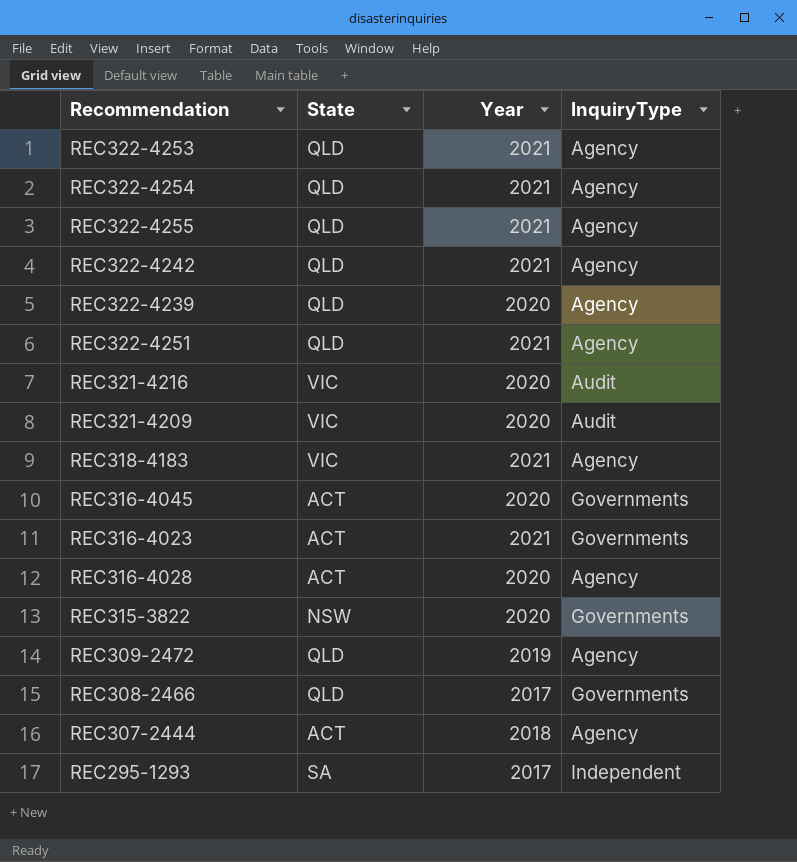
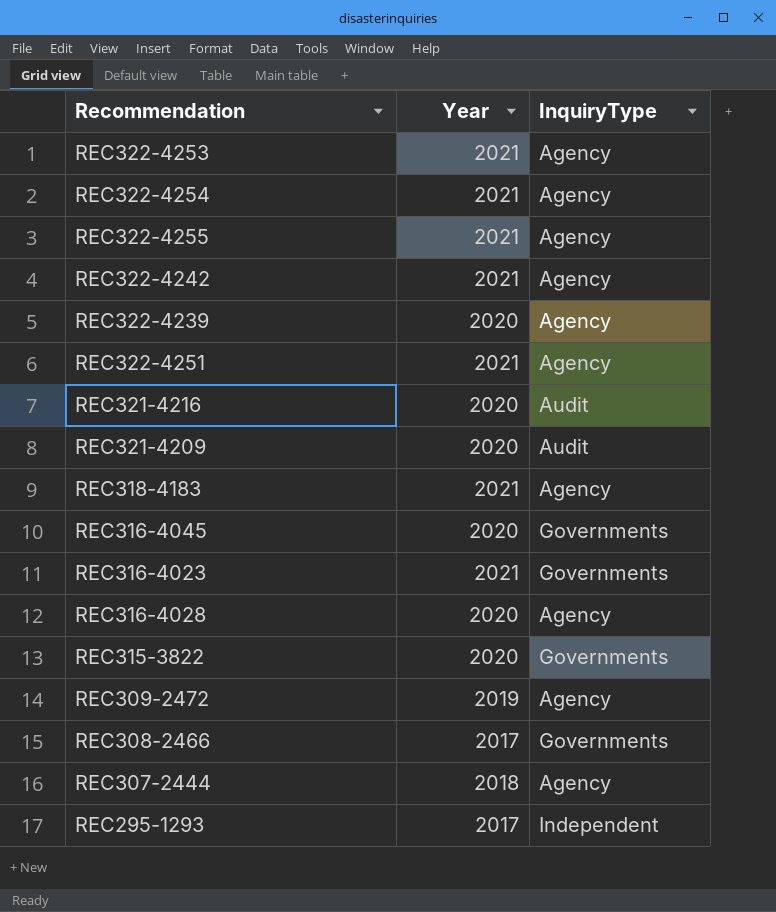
column State | position: 2 -> none

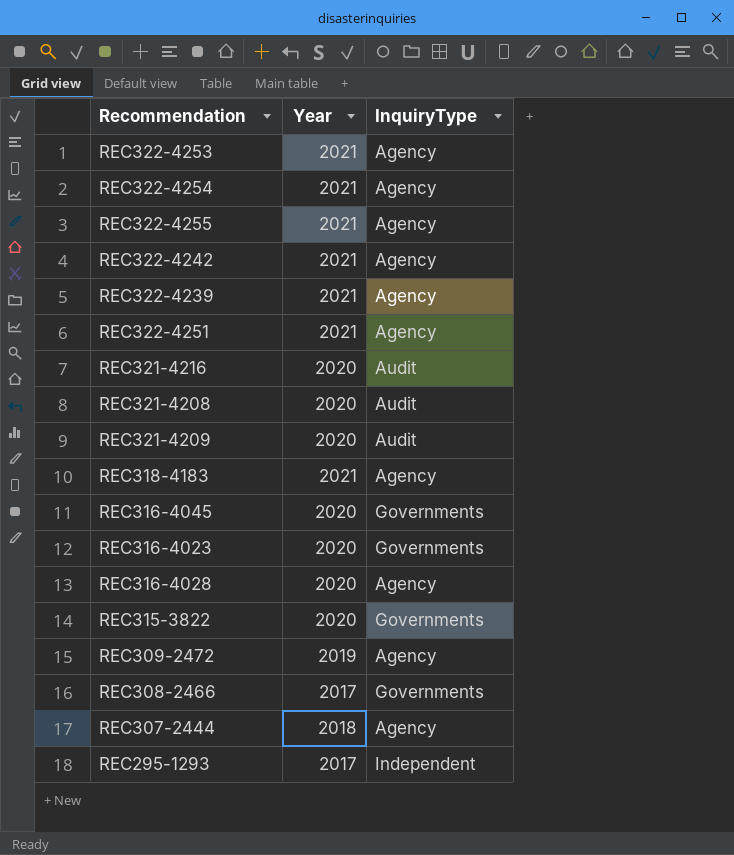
REC322-4239 | Year: 2020 -> 2021
row REC321-4208: none -> 2020 | Audit
REC316-4023 | Year: 2021 -> 2020

